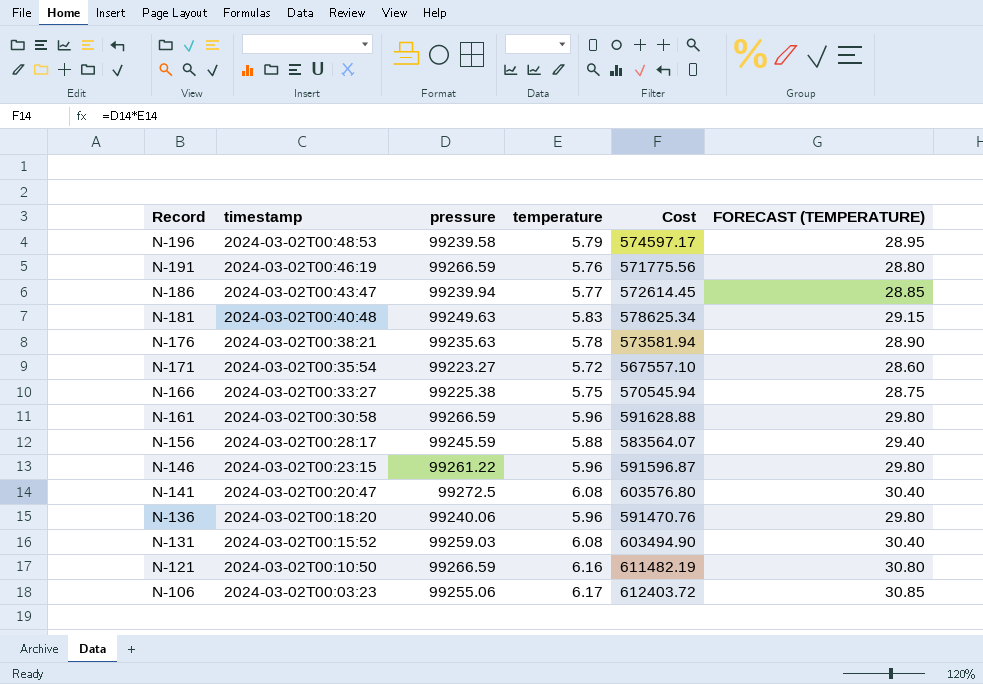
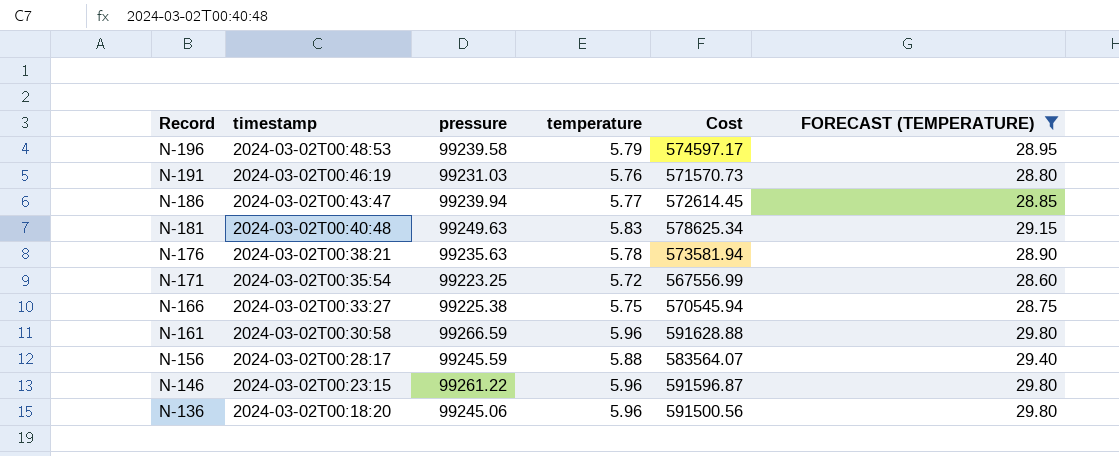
filter: none -> FORECAST (TEMPERATURE) <= 29.80
N-191 | pressure: 99266.59 -> 99231.03
N-191 | Cost: 571775.56 -> 571570.73
N-171 | pressure: 99223.27 -> 99223.25
N-171 | Cost: 567557.10 -> 567556.99
N-136 | pressure: 99240.06 -> 99245.06
N-136 | Cost: 591470.76 -> 591500.56

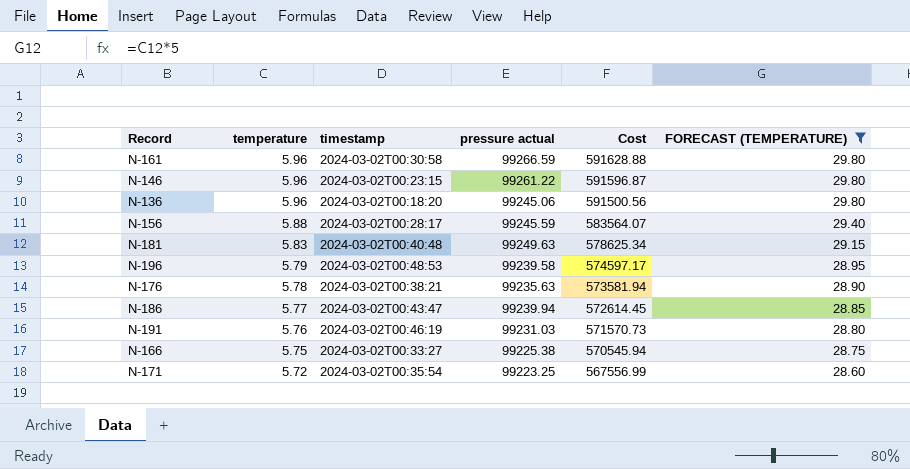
row order: Record descending -> temperature descending
column temperature | position: 4 -> 2
column name: pressure -> pressure actual

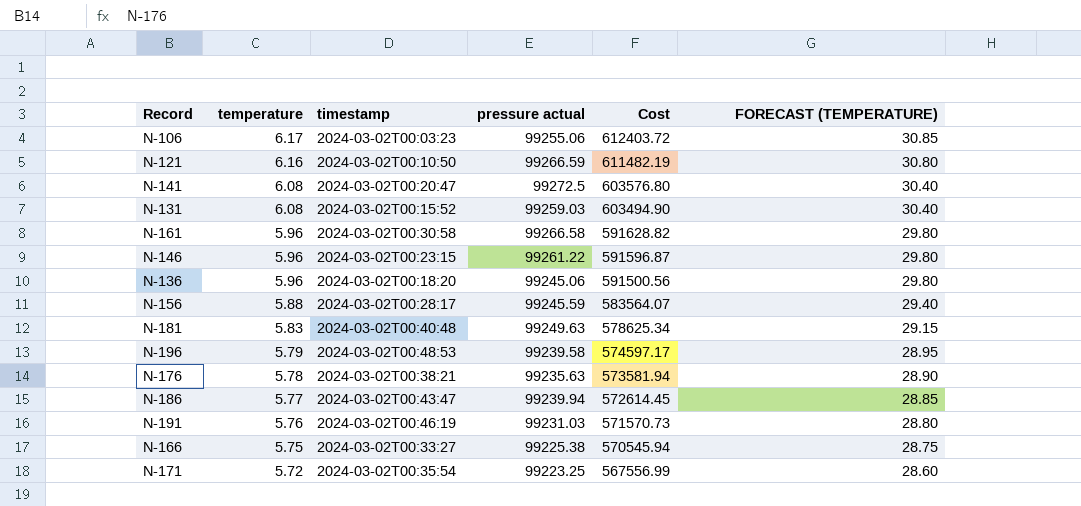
filter: FORECAST (TEMPERATURE) <= 29.80 -> none
N-161 | pressure actual: 99266.59 -> 99266.58
N-161 | Cost: 591628.88 -> 591628.82

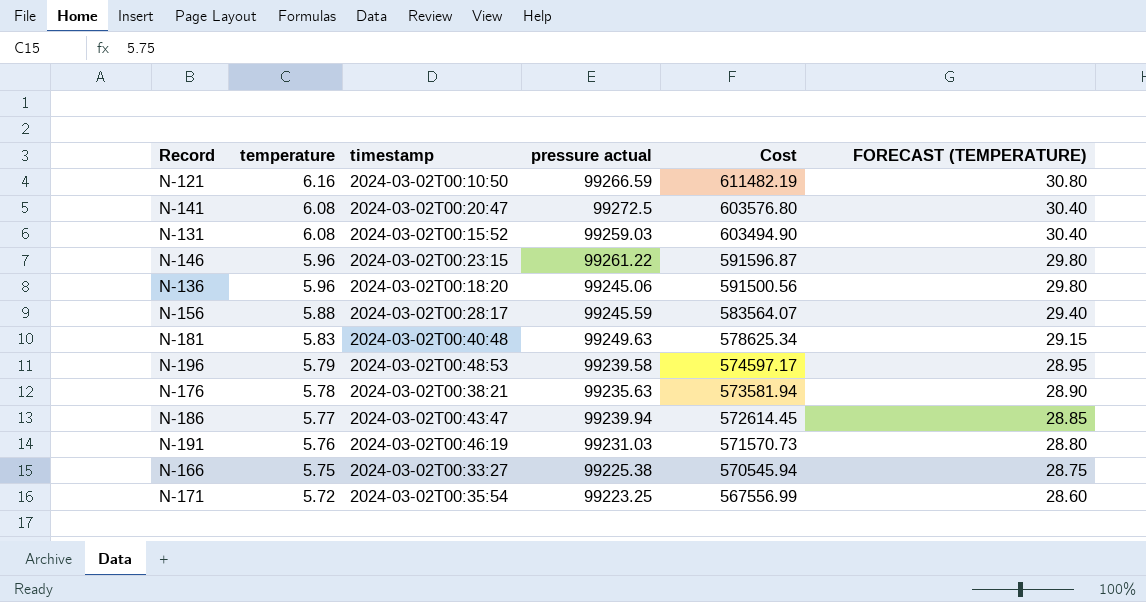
row N-106: 6.17 | 2024-03-02T00:03:23 | 99255.06 | 612403.72 | 30.85 -> none
row N-161: 5.96 | 2024-03-02T00:30:58 | 99266.58 | 591628.82 | 29.80 -> none

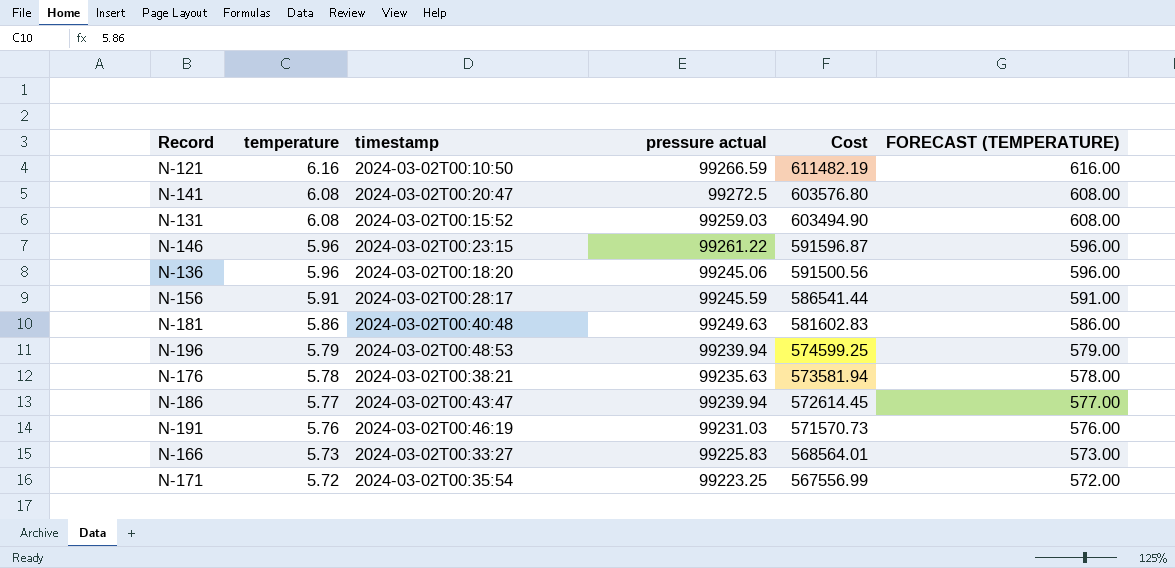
column FORECAST (TEMPERATURE) | formula: [temperature] * 5 -> [temperature] * 100
N-156 | temperature: 5.88 -> 5.91
N-156 | Cost: 583564.07 -> 586541.44
N-181 | temperature: 5.83 -> 5.86
N-181 | Cost: 578625.34 -> 581602.83
N-196 | pressure actual: 99239.58 -> 99239.94
N-196 | Cost: 574597.17 -> 574599.25
N-166 | temperature: 5.75 -> 5.73
N-166 | pressure actual: 99225.38 -> 99225.83
N-166 | Cost: 570545.94 -> 568564.01

